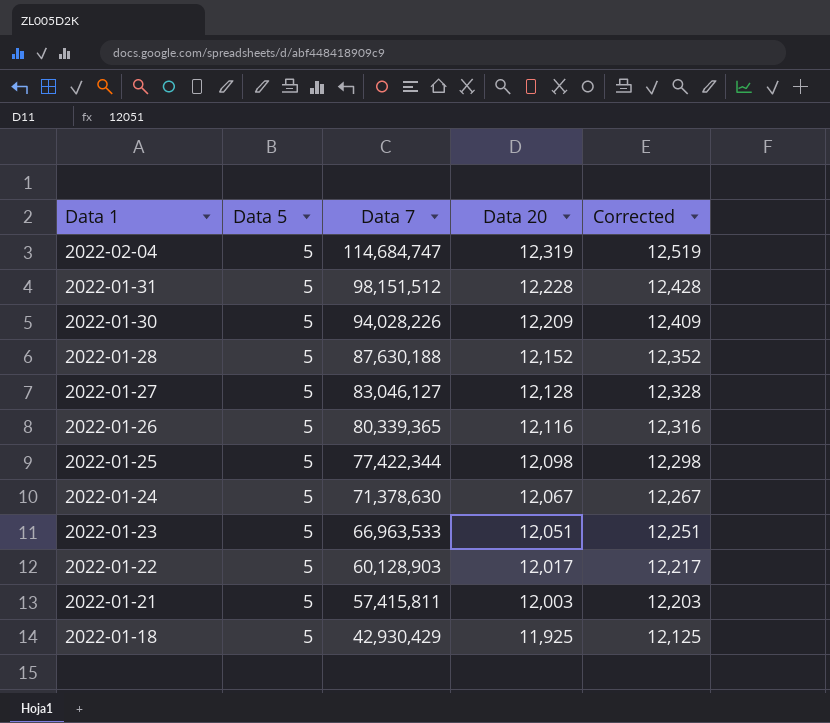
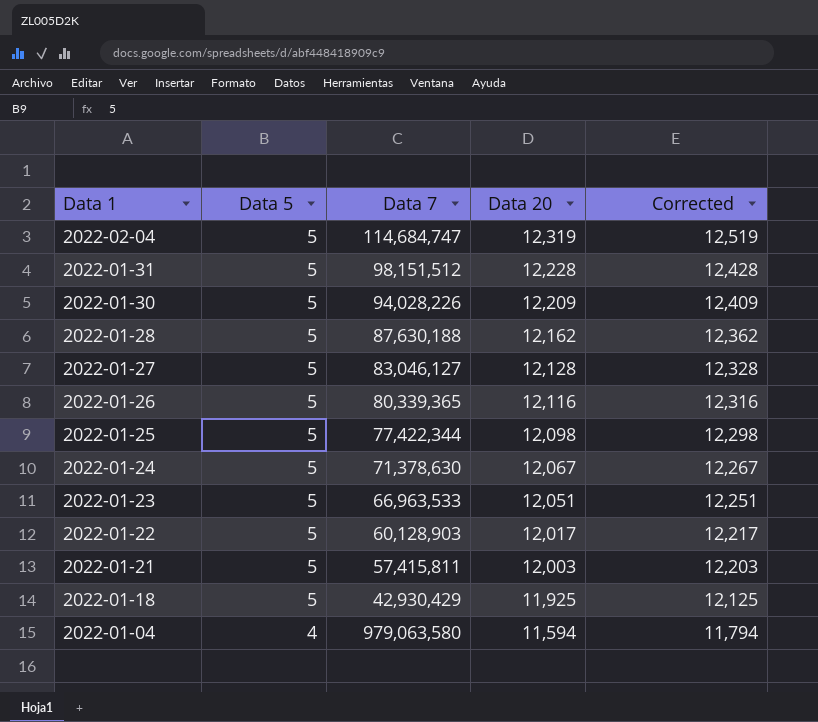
2022-01-28 | Data 20: 12,152 -> 12,162
2022-01-28 | Corrected: 12,352 -> 12,362
row 2022-01-04: none -> 4 | 979,063,580 | 11,594 | 11,794

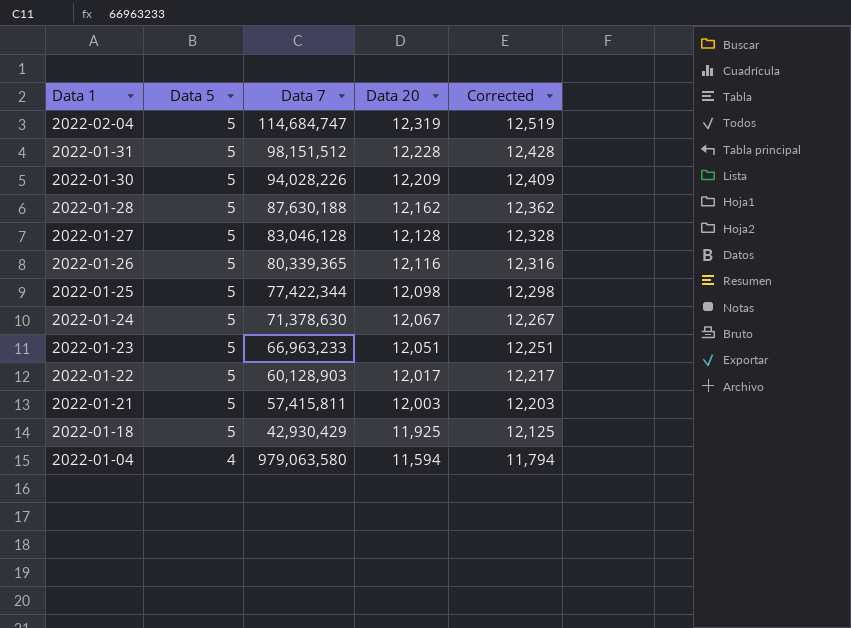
2022-01-27 | Data 7: 83,046,127 -> 83,046,128
2022-01-23 | Data 7: 66,963,533 -> 66,963,233

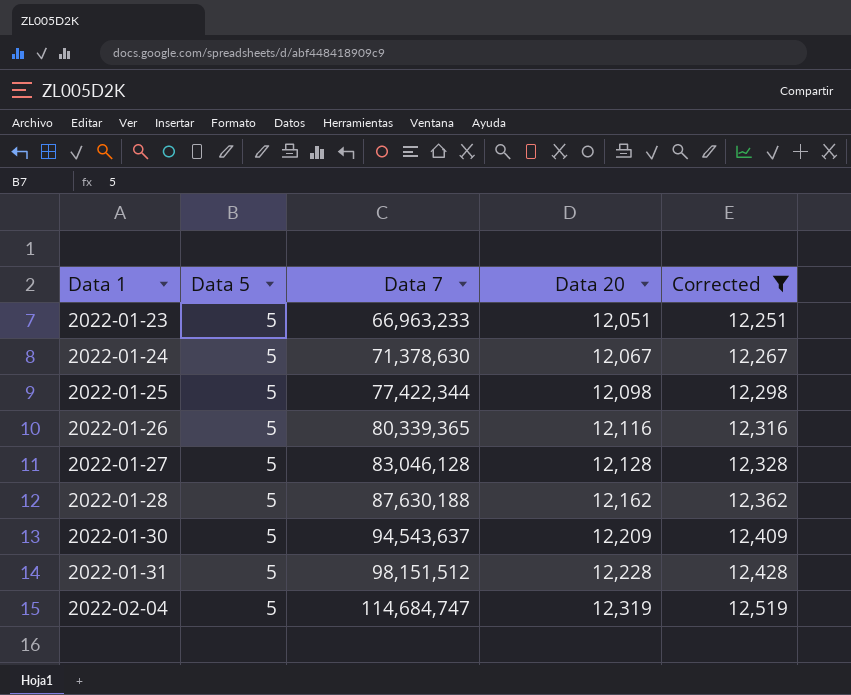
filter: none -> Corrected >= 12,251
row order: Data 1 descending -> Data 1 ascending
2022-01-30 | Data 7: 94,028,226 -> 94,543,637

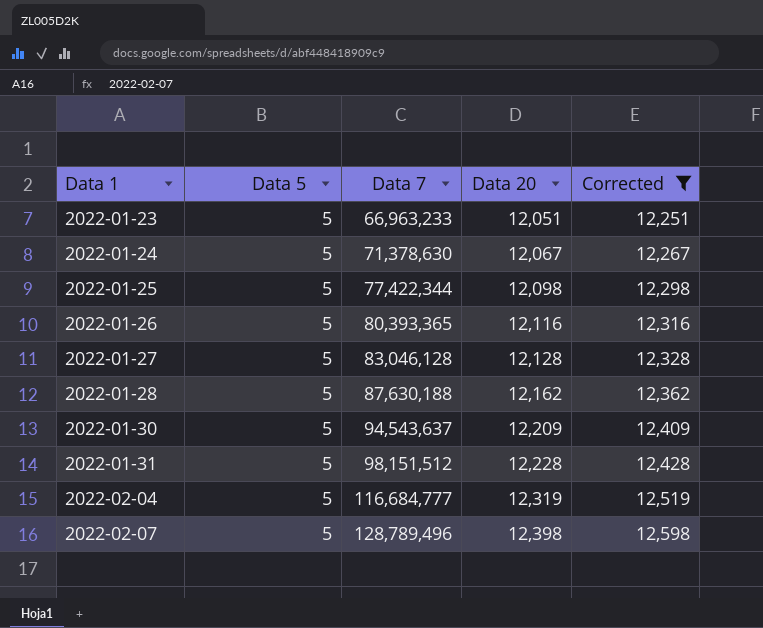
2022-01-26 | Data 7: 80,339,365 -> 80,393,365
2022-02-04 | Data 7: 114,684,747 -> 116,684,777
row 2022-02-07: none -> 5 | 128,789,496 | 12,398 | 12,598

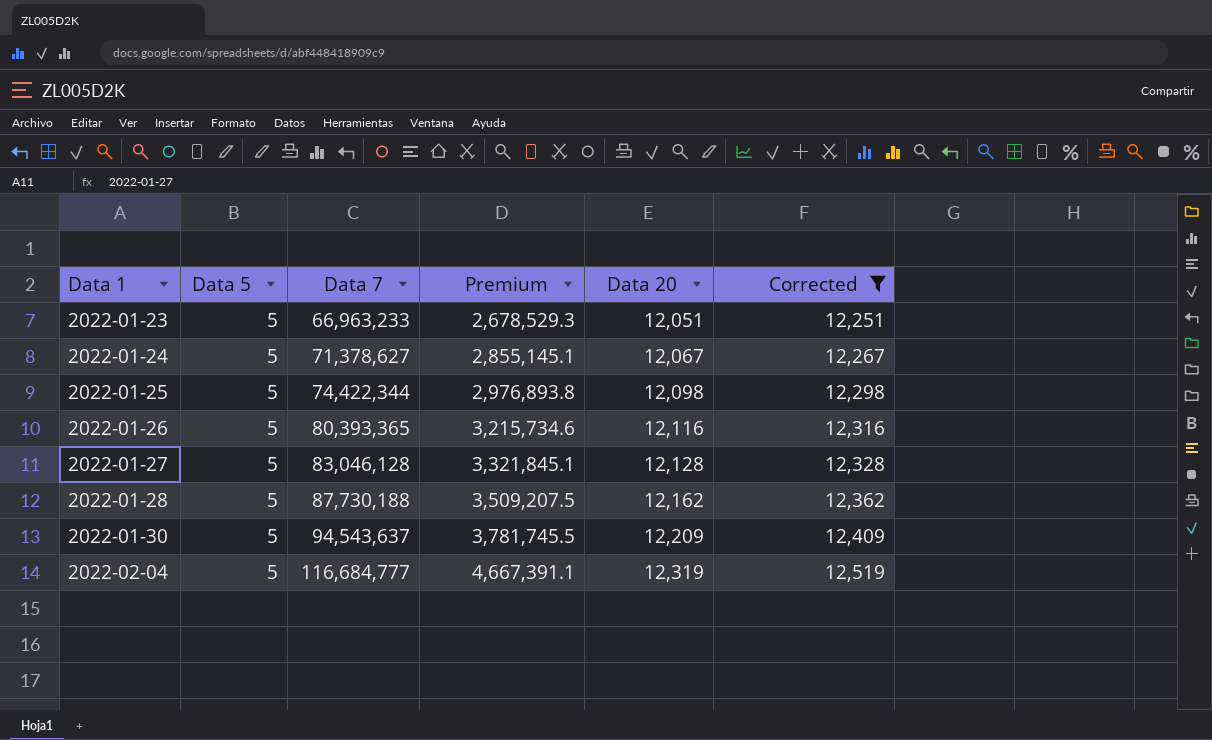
column Premium | formula: none -> [Data 7] * 0.04
row 2022-01-31: 5 | 98,151,512 | 12,228 | 12,428 -> none
row 2022-02-07: 5 | 128,789,496 | 12,398 | 12,598 -> none
2022-01-24 | Data 7: 71,378,630 -> 71,378,627
2022-01-25 | Data 7: 77,422,344 -> 74,422,344
2022-01-28 | Data 7: 87,630,188 -> 87,730,188

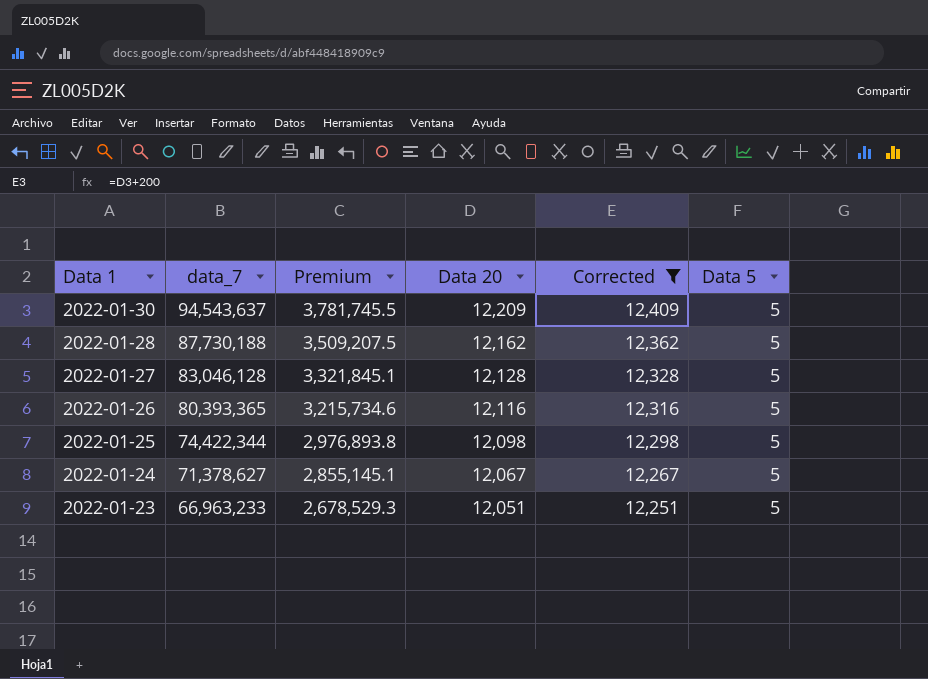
row order: Data 1 ascending -> Data 1 descending
column name: Data 7 -> data_7
column Data 5 | position: 2 -> 6
row 2022-02-04: 5 | 116,684,777 | 4,667,391.1 | 12,319 | 12,519 -> none

